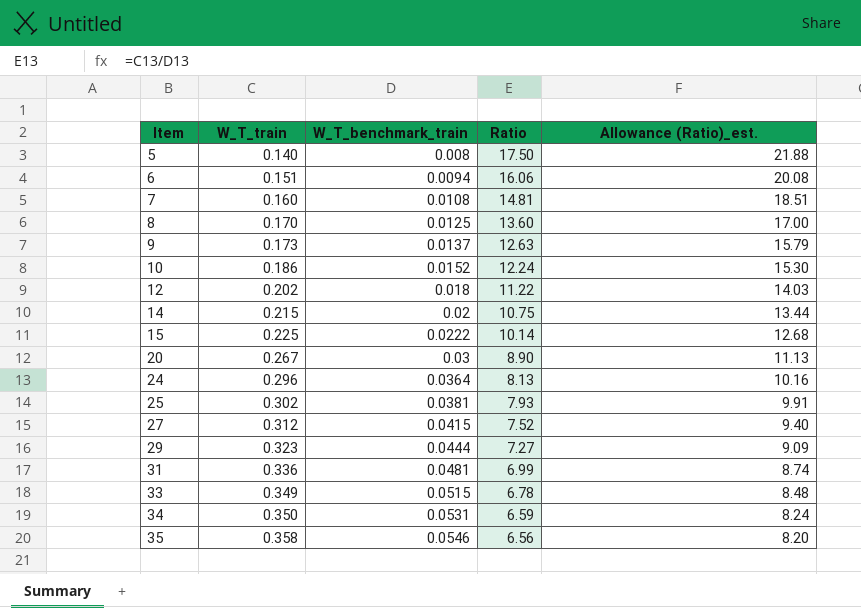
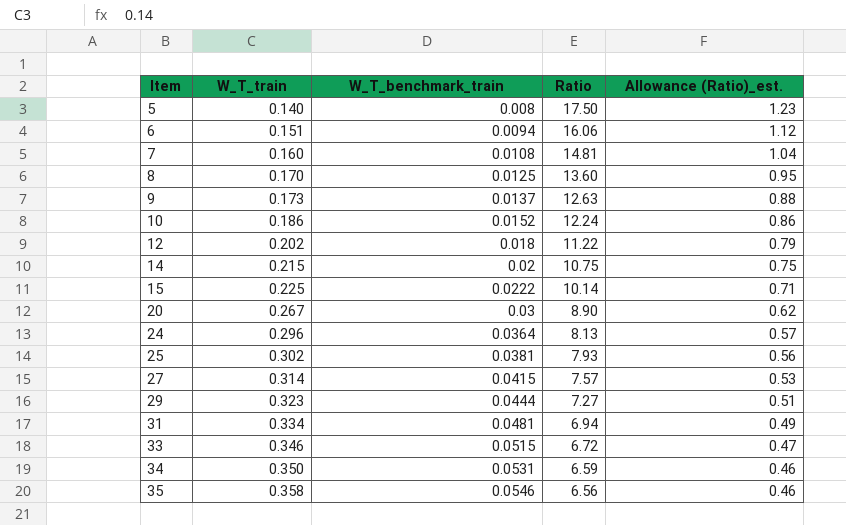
column Allowance (Ratio)_est. | formula: [Ratio] * 1.25 -> [Ratio] * 0.07
27 | W_T_train: 0.312 -> 0.314
27 | Ratio: 7.52 -> 7.57
31 | W_T_train: 0.336 -> 0.334
31 | Ratio: 6.99 -> 6.94
33 | W_T_train: 0.349 -> 0.346
33 | Ratio: 6.78 -> 6.72

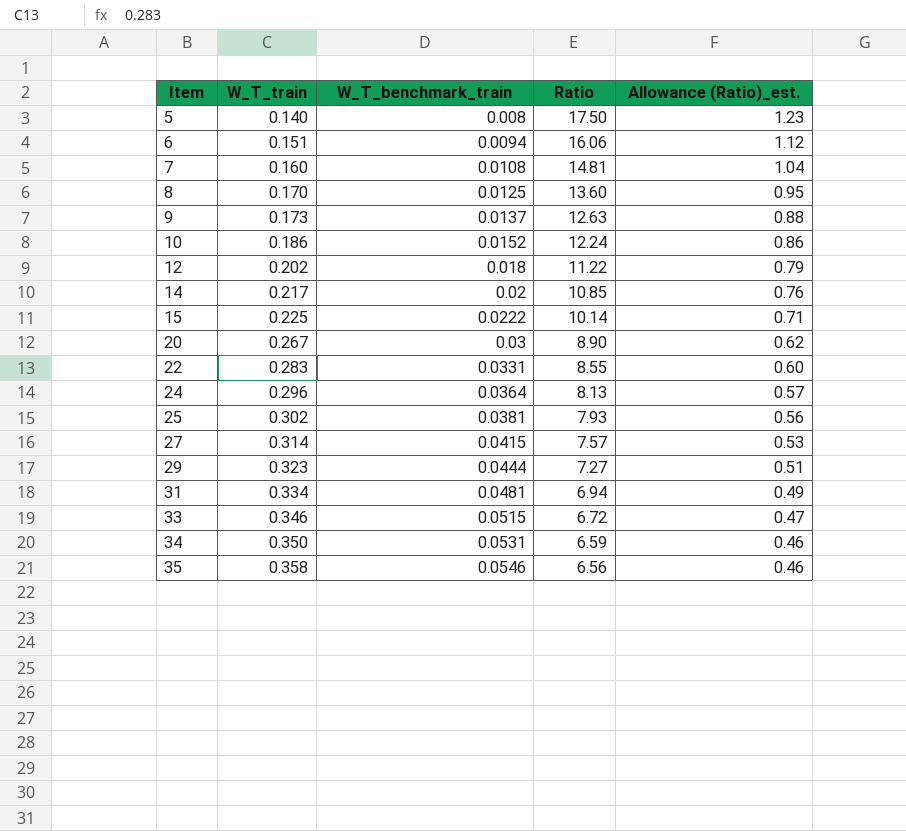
14 | W_T_train: 0.215 -> 0.217
14 | Ratio: 10.75 -> 10.85
14 | Allowance (Ratio)_est.: 0.75 -> 0.76
row 22: none -> 0.283 | 0.0331 | 8.55 | 0.60

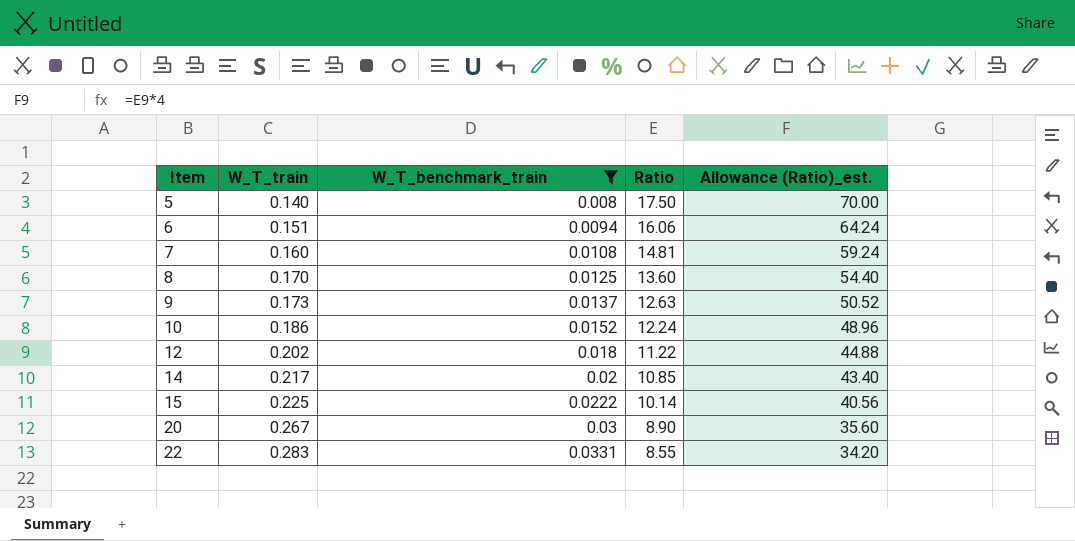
filter: none -> W_T_benchmark_train <= 0.0331
column Allowance (Ratio)_est. | formula: [Ratio] * 0.07 -> [Ratio] * 4

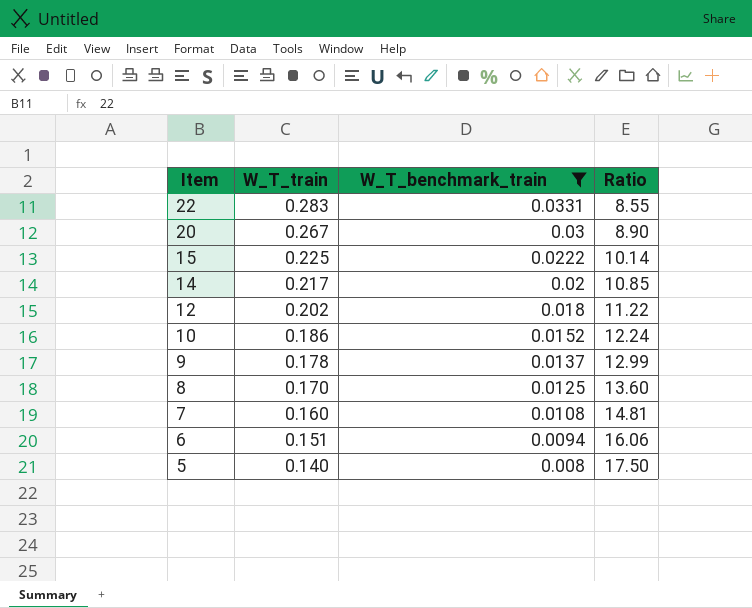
row order: Item ascending -> Item descending
column Allowance (Ratio)_est. | formula: [Ratio] * 4 -> none
9 | W_T_train: 0.173 -> 0.178
9 | Ratio: 12.63 -> 12.99

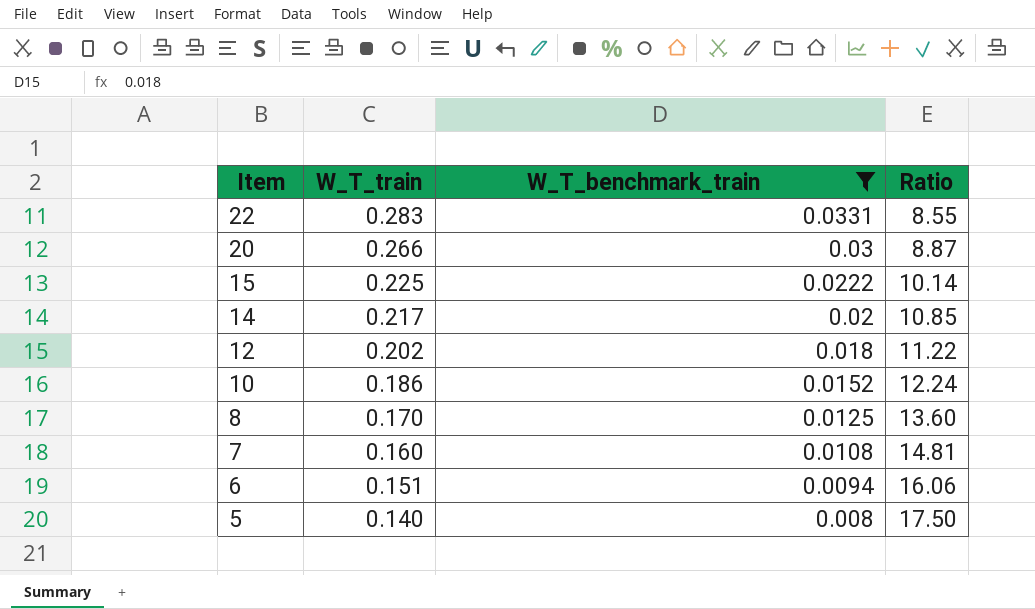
row 9: 0.178 | 0.0137 | 12.99 -> none
20 | W_T_train: 0.267 -> 0.266
20 | Ratio: 8.90 -> 8.87

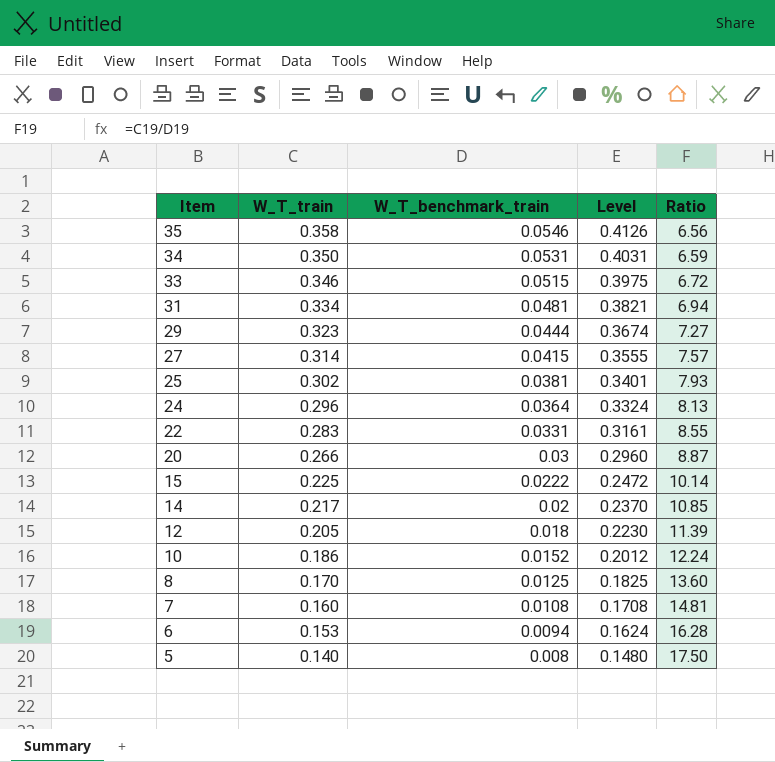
filter: W_T_benchmark_train <= 0.0331 -> none
column Level | formula: none -> [W_T_train] + [W_T_benchmark_train]
12 | W_T_train: 0.202 -> 0.205
12 | Ratio: 11.22 -> 11.39
6 | W_T_train: 0.151 -> 0.153
6 | Ratio: 16.06 -> 16.28

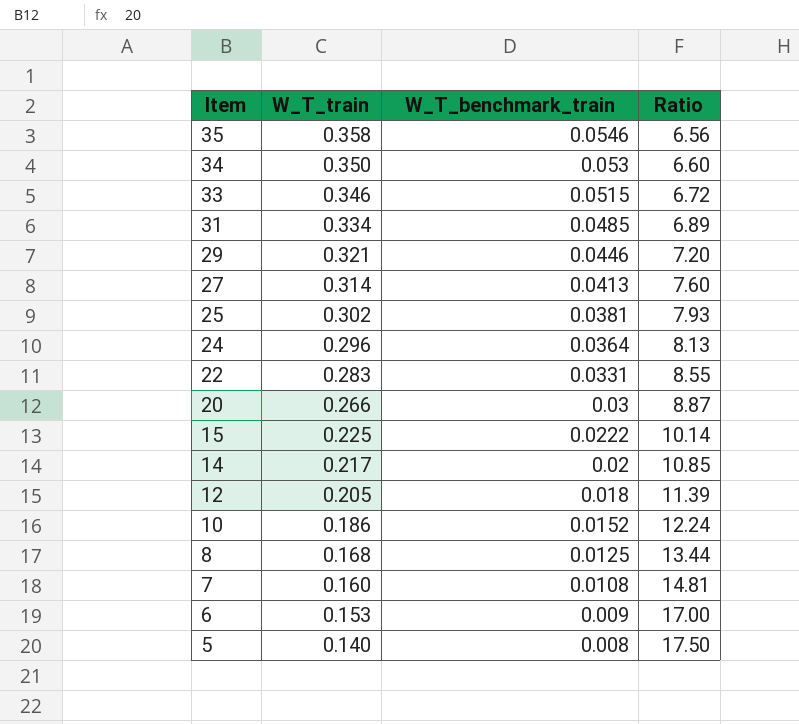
column Level | formula: [W_T_train] + [W_T_benchmark_train] -> none
34 | W_T_benchmark_train: 0.0531 -> 0.053
34 | Ratio: 6.59 -> 6.60
31 | W_T_benchmark_train: 0.0481 -> 0.0485
31 | Ratio: 6.94 -> 6.89
29 | W_T_train: 0.323 -> 0.321
29 | W_T_benchmark_train: 0.0444 -> 0.0446
29 | Ratio: 7.27 -> 7.20
27 | W_T_benchmark_train: 0.0415 -> 0.0413
27 | Ratio: 7.57 -> 7.60
8 | W_T_train: 0.170 -> 0.168
8 | Ratio: 13.60 -> 13.44
6 | W_T_benchmark_train: 0.0094 -> 0.009
6 | Ratio: 16.28 -> 17.00

